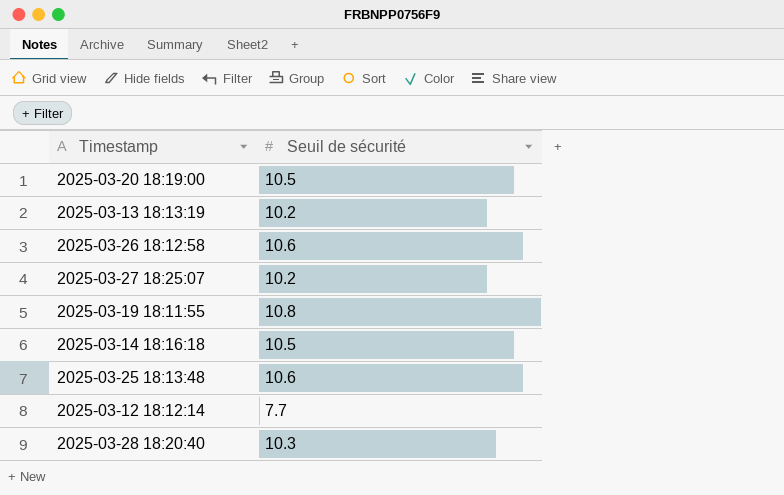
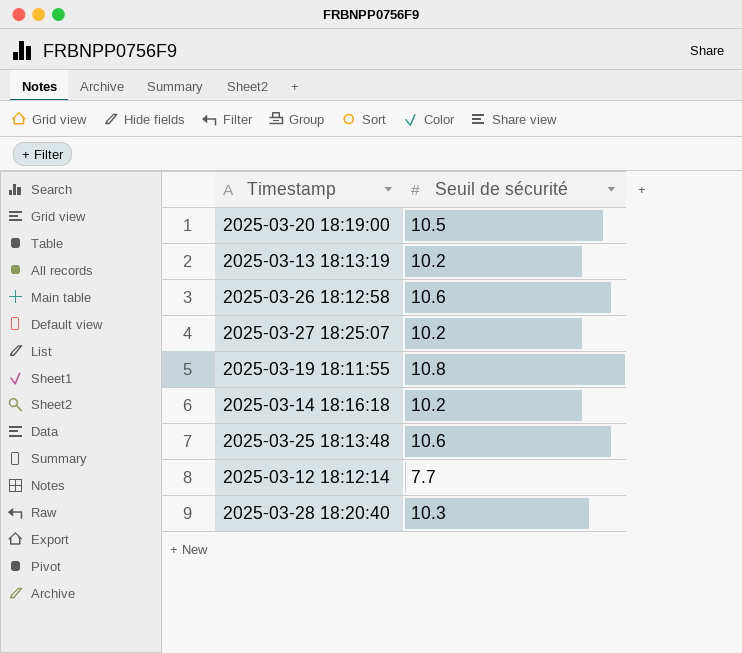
2025-03-14 18:16:18 | Seuil de sécurité: 10.5 -> 10.2

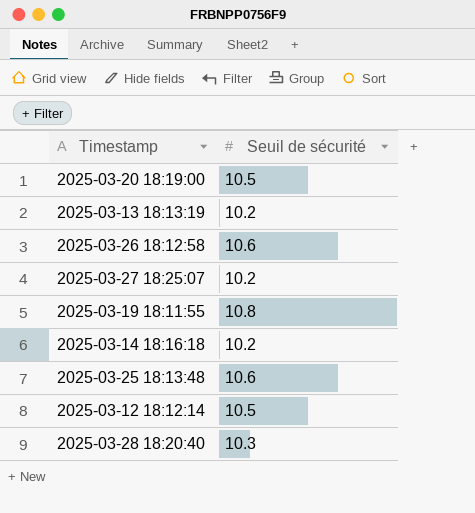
2025-03-12 18:12:14 | Seuil de sécurité: 7.7 -> 10.5

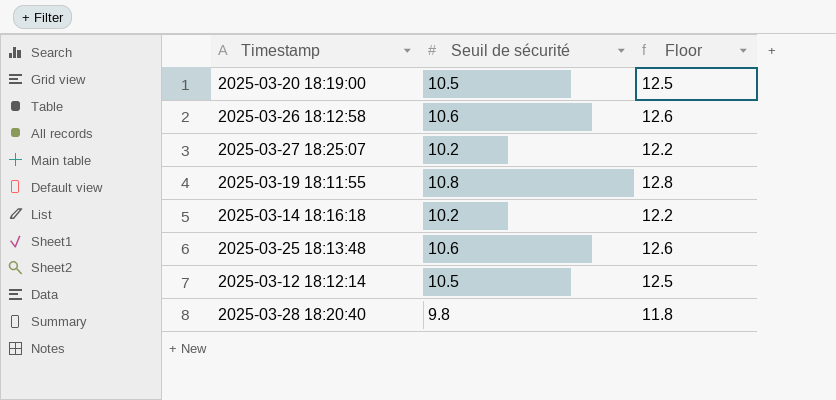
column Floor | formula: none -> [Seuil de sécurité] + 2
row 2025-03-13 18:13:19: 10.2 -> none
2025-03-28 18:20:40 | Seuil de sécurité: 10.3 -> 9.8

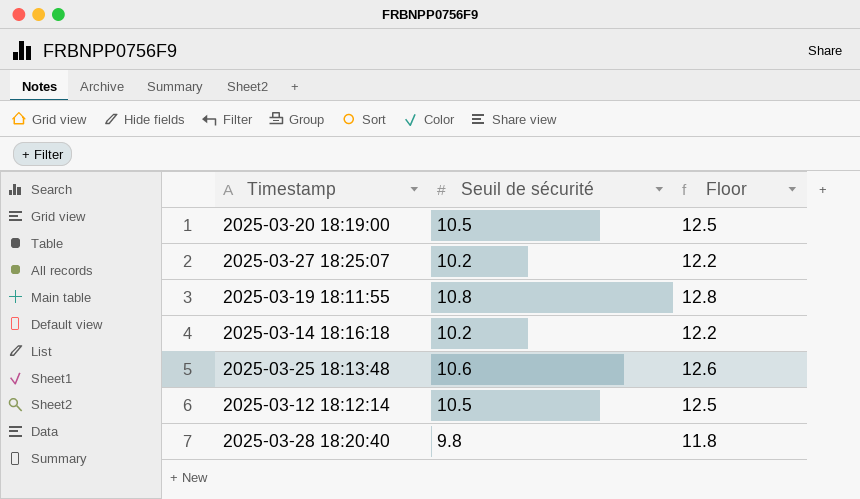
row 2025-03-26 18:12:58: 10.6 | 12.6 -> none

